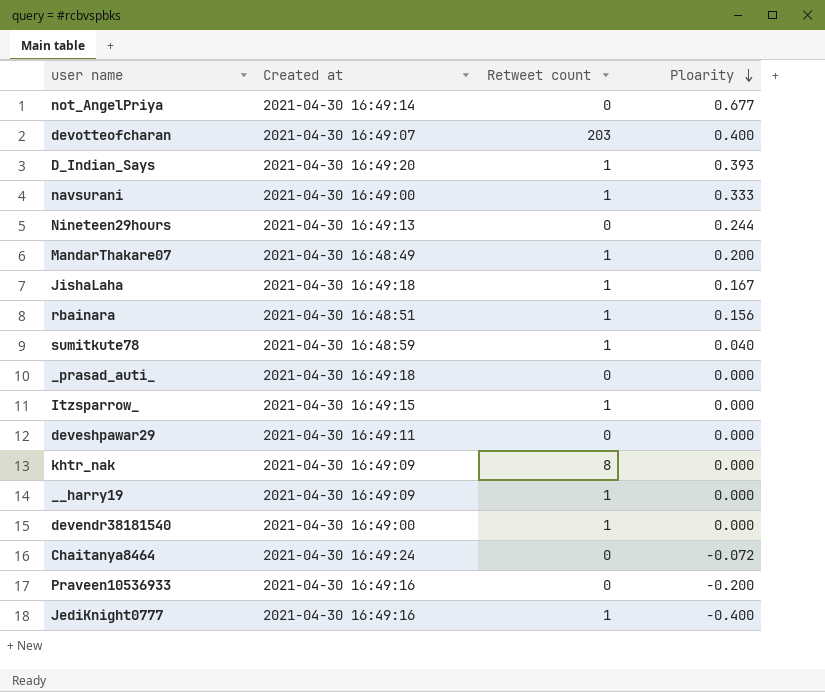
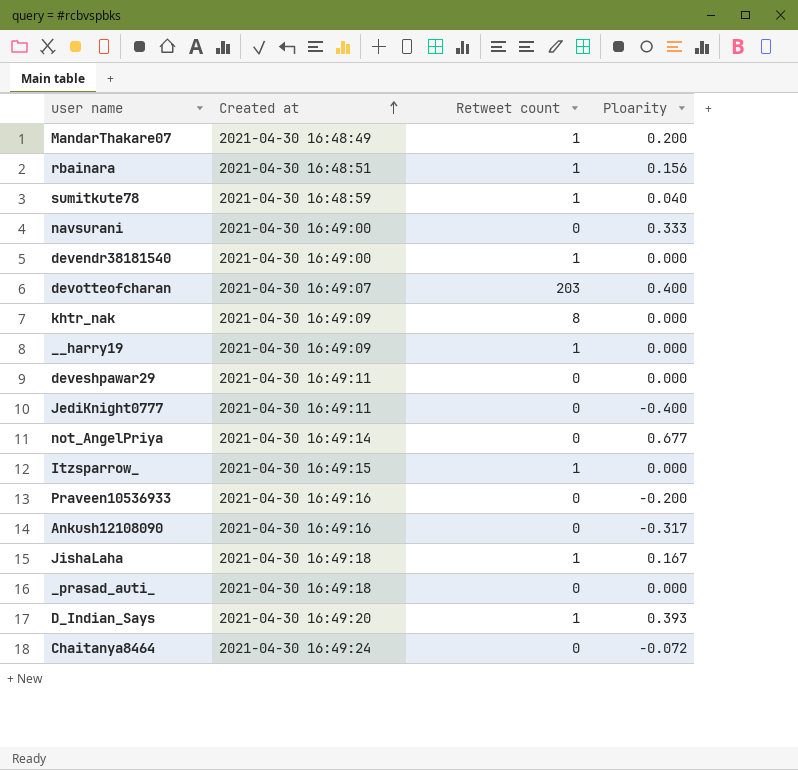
row order: Ploarity descending -> Created at ascending
row Nineteen29hours: 2021-04-30 16:49:13 | 0 | 0.244 -> none
navsurani | Retweet count: 1 -> 0
JediKnight0777 | Created at: 2021-04-30 16:49:16 -> 2021-04-30 16:49:11
JediKnight0777 | Retweet count: 1 -> 0
row Ankush12108090: none -> 2021-04-30 16:49:16 | 0 | -0.317

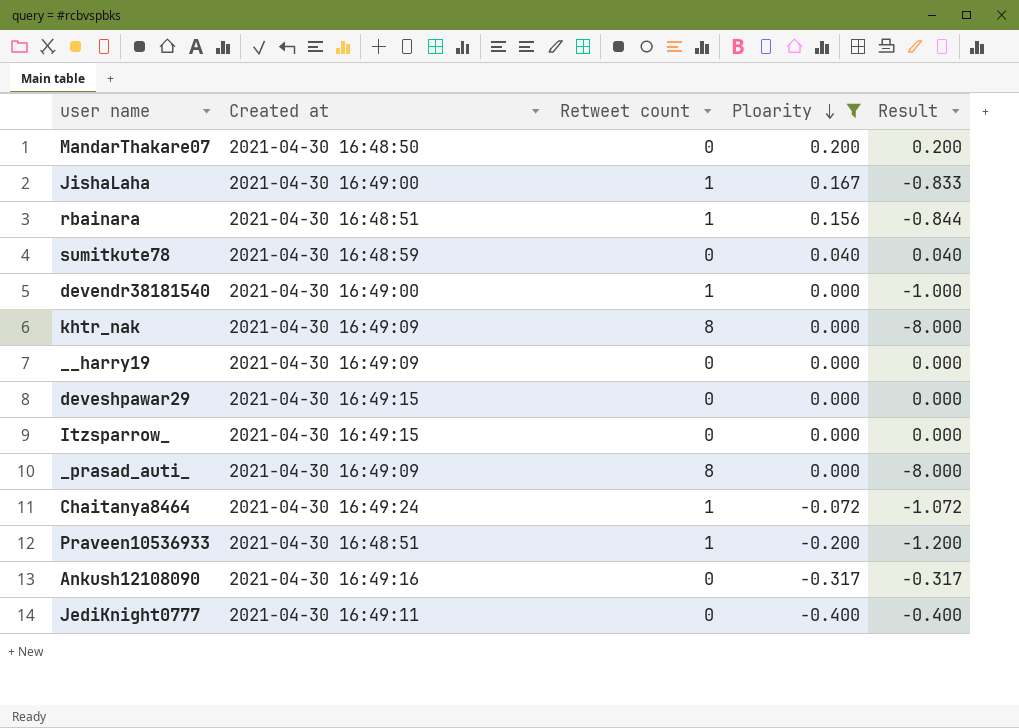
filter: none -> Ploarity <= 0.200
row order: Created at ascending -> Ploarity descending
column Result | formula: none -> [Ploarity] - [Retweet count]
MandarThakare07 | Created at: 2021-04-30 16:48:49 -> 2021-04-30 16:48:50
MandarThakare07 | Retweet count: 1 -> 0
JishaLaha | Created at: 2021-04-30 16:49:18 -> 2021-04-30 16:49:00
sumitkute78 | Retweet count: 1 -> 0
__harry19 | Retweet count: 1 -> 0
deveshpawar29 | Created at: 2021-04-30 16:49:11 -> 2021-04-30 16:49:15
Itzsparrow_ | Retweet count: 1 -> 0
_prasad_auti_ | Created at: 2021-04-30 16:49:18 -> 2021-04-30 16:49:09
_prasad_auti_ | Retweet count: 0 -> 8
Chaitanya8464 | Retweet count: 0 -> 1
Praveen10536933 | Created at: 2021-04-30 16:49:16 -> 2021-04-30 16:48:51
Praveen10536933 | Retweet count: 0 -> 1

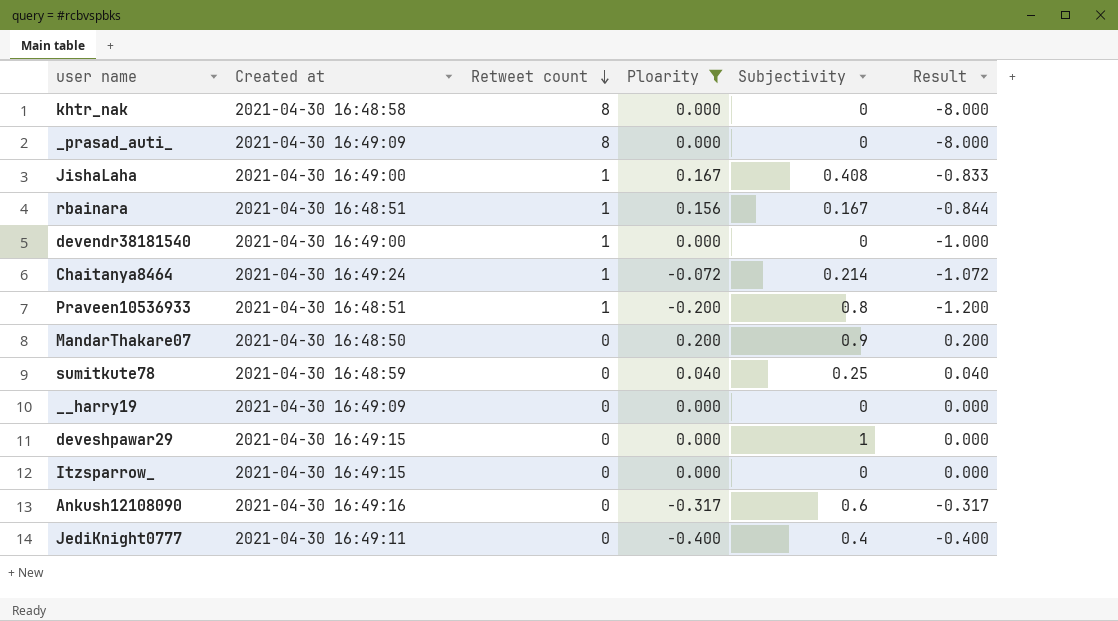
row order: Ploarity descending -> Retweet count descending
column Subjectivity | position: none -> 5
khtr_nak | Created at: 2021-04-30 16:49:09 -> 2021-04-30 16:48:58

